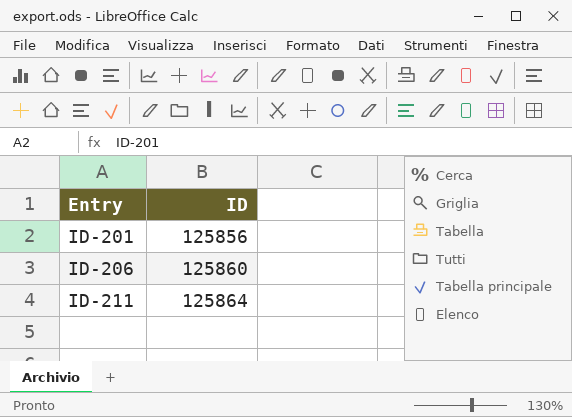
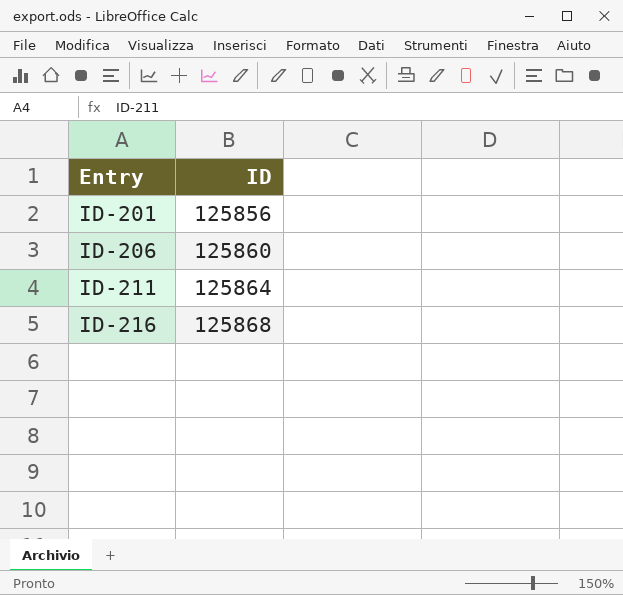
row ID-216: none -> 125868

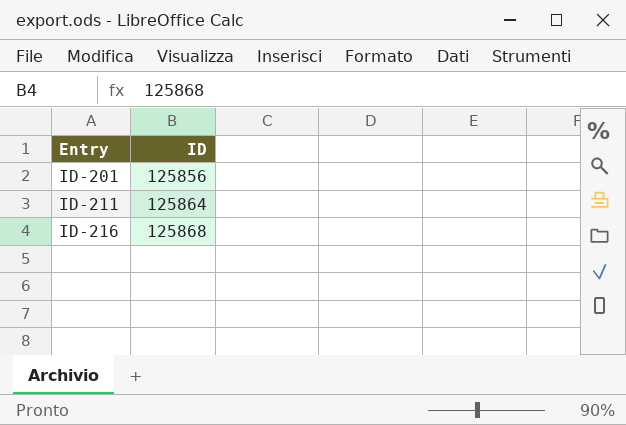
row ID-206: 125860 -> none

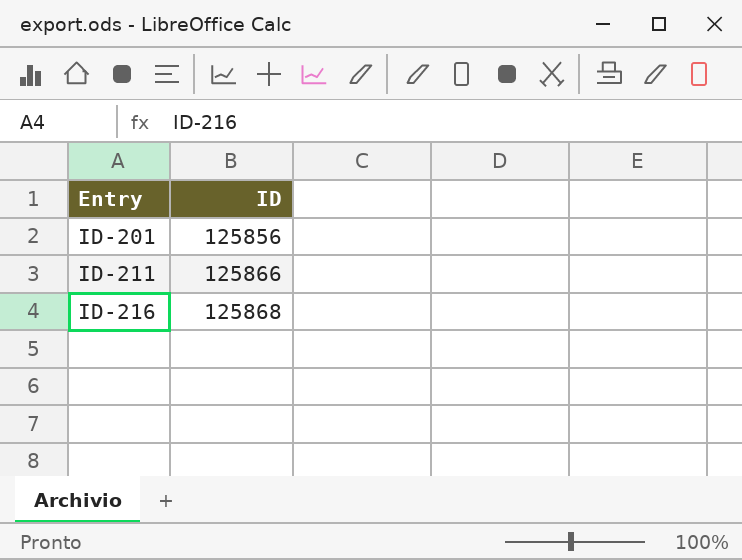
ID-211 | ID: 125864 -> 125866

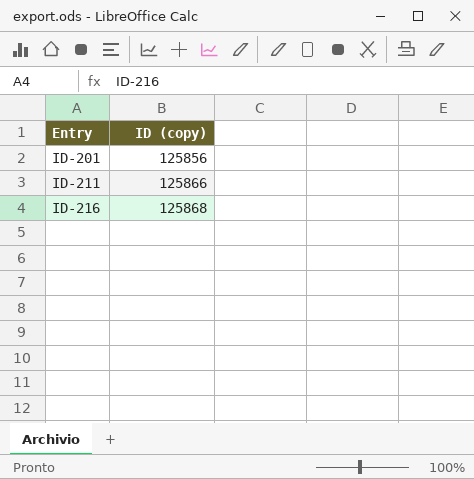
column name: ID -> ID (copy)

